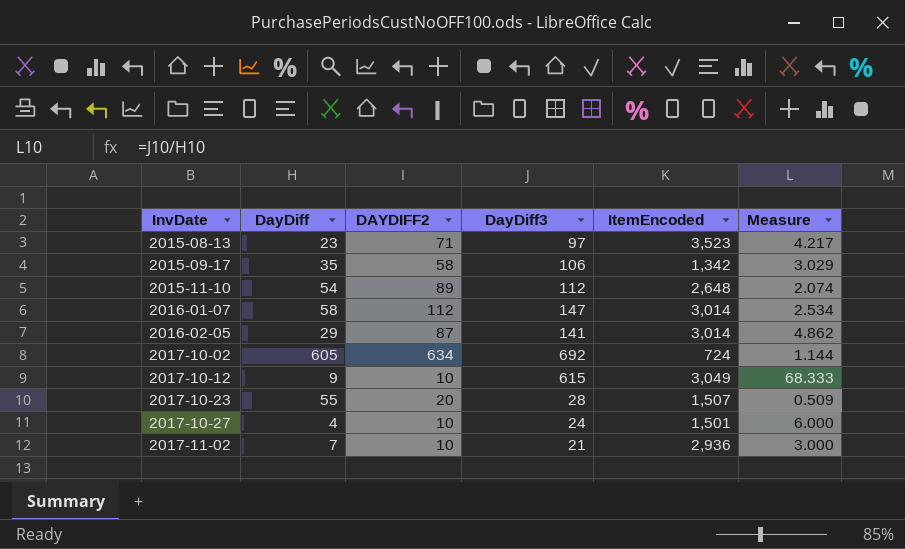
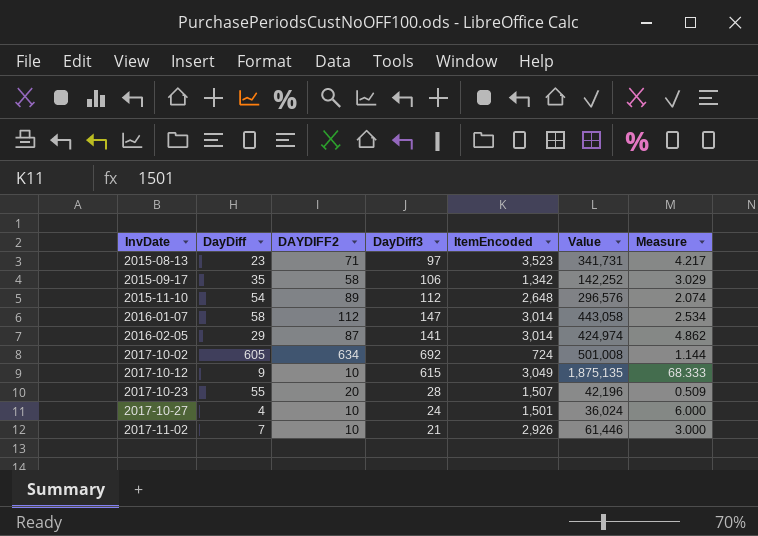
column Value | formula: none -> [DayDiff3] * [ItemEncoded]
2017-11-02 | ItemEncoded: 2,936 -> 2,926

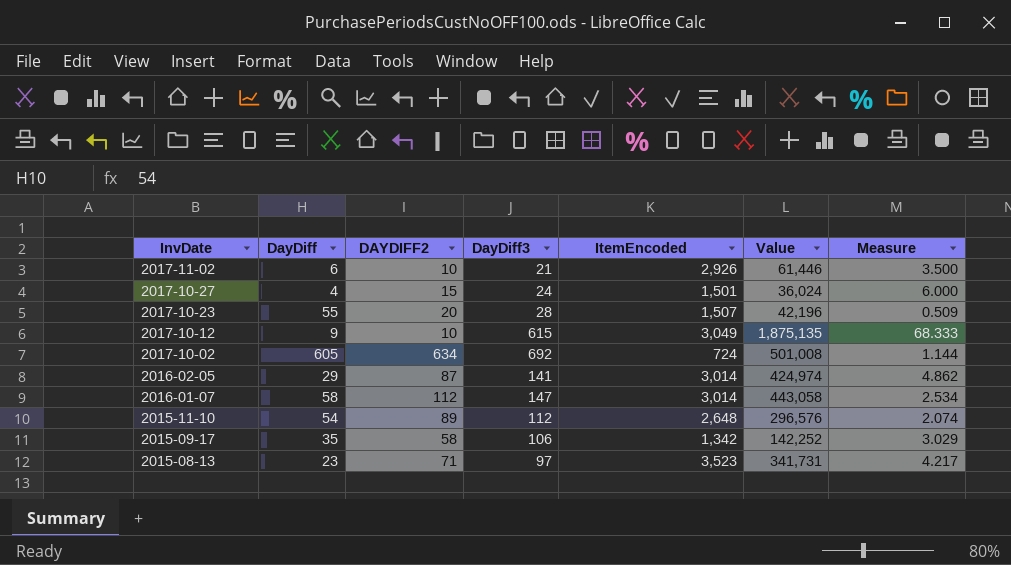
row order: InvDate ascending -> InvDate descending
2017-11-02 | DayDiff: 7 -> 6
2017-11-02 | Measure: 3.000 -> 3.500
2017-10-27 | DAYDIFF2: 10 -> 15

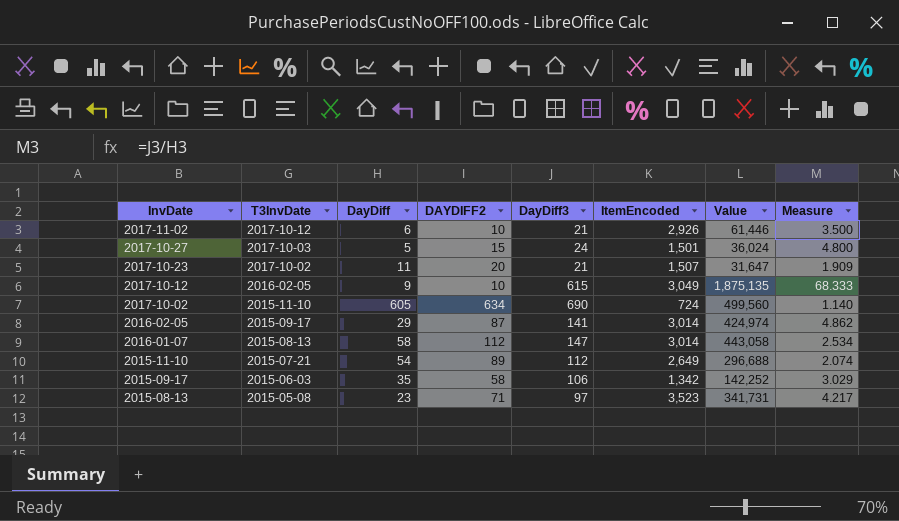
column T3InvDate | position: none -> 2
2017-10-27 | DayDiff: 4 -> 5
2017-10-27 | Measure: 6.000 -> 4.800
2017-10-23 | DayDiff: 55 -> 11
2017-10-23 | DayDiff3: 28 -> 21
2017-10-23 | Value: 42,196 -> 31,647
2017-10-23 | Measure: 0.509 -> 1.909
2017-10-02 | DayDiff3: 692 -> 690
2017-10-02 | Value: 501,008 -> 499,560
2017-10-02 | Measure: 1.144 -> 1.140
2015-11-10 | ItemEncoded: 2,648 -> 2,649
2015-11-10 | Value: 296,576 -> 296,688

